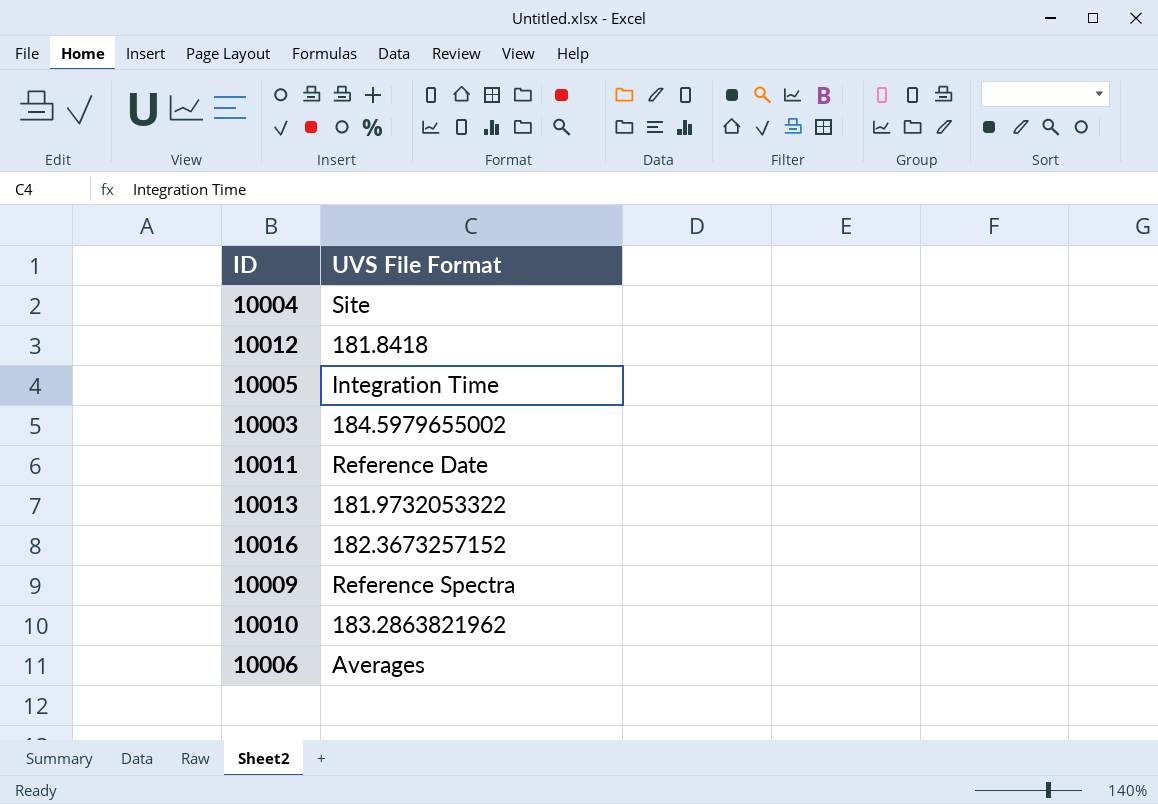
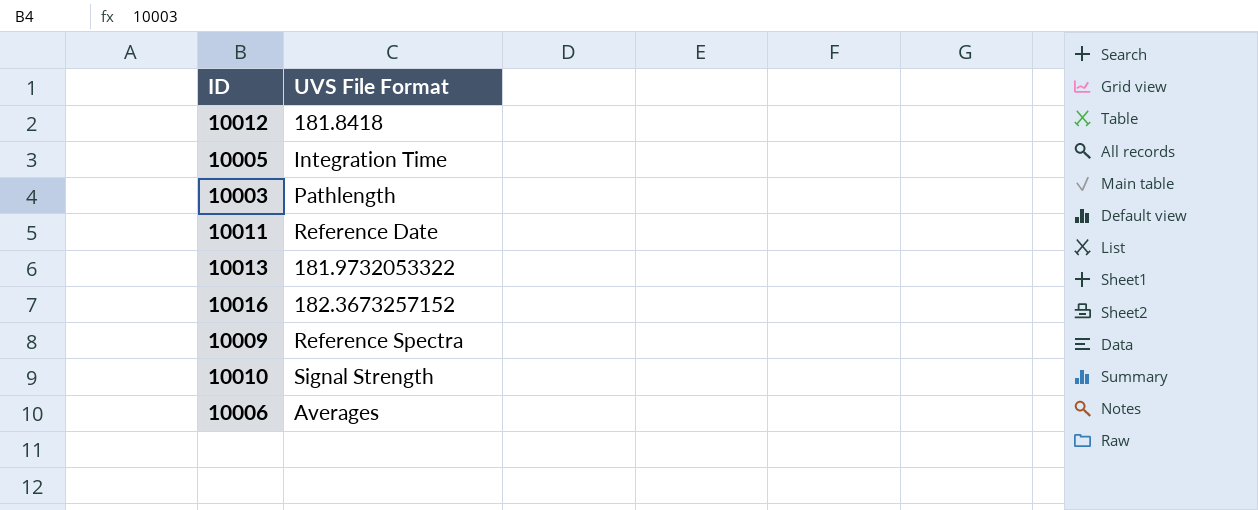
row 10004: Site -> none
10003 | UVS File Format: 184.5979655002 -> Pathlength
10010 | UVS File Format: 183.2863821962 -> Signal Strength

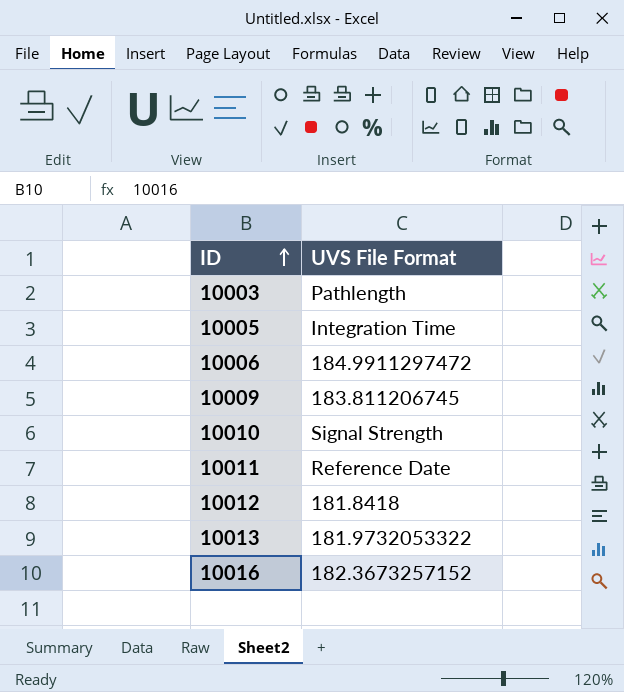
row order: none -> ID ascending
10006 | UVS File Format: Averages -> 184.9911297472
10009 | UVS File Format: Reference Spectra -> 183.811206745

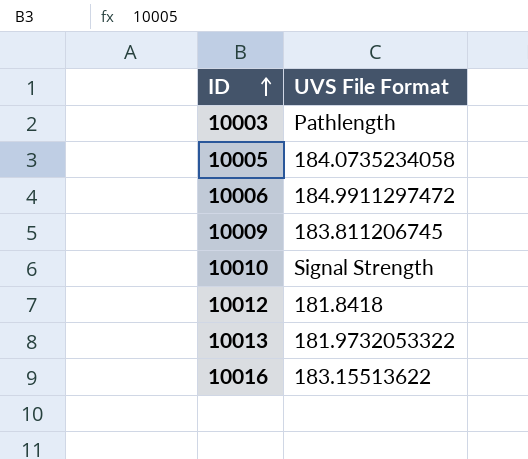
row 10011: Reference Date -> none
10005 | UVS File Format: Integration Time -> 184.0735234058
10016 | UVS File Format: 182.3673257152 -> 183.15513622

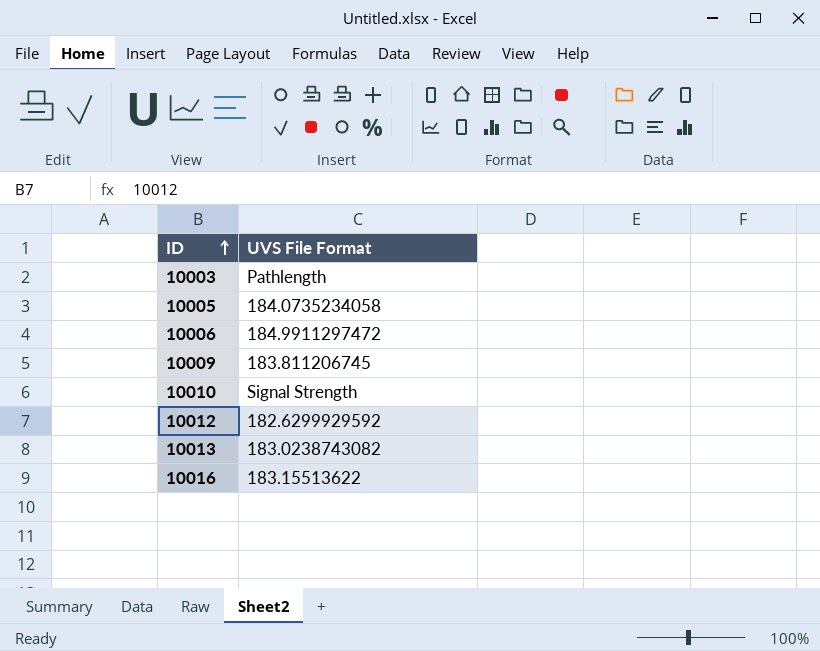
10012 | UVS File Format: 181.8418 -> 182.6299929592
10013 | UVS File Format: 181.9732053322 -> 183.0238743082

